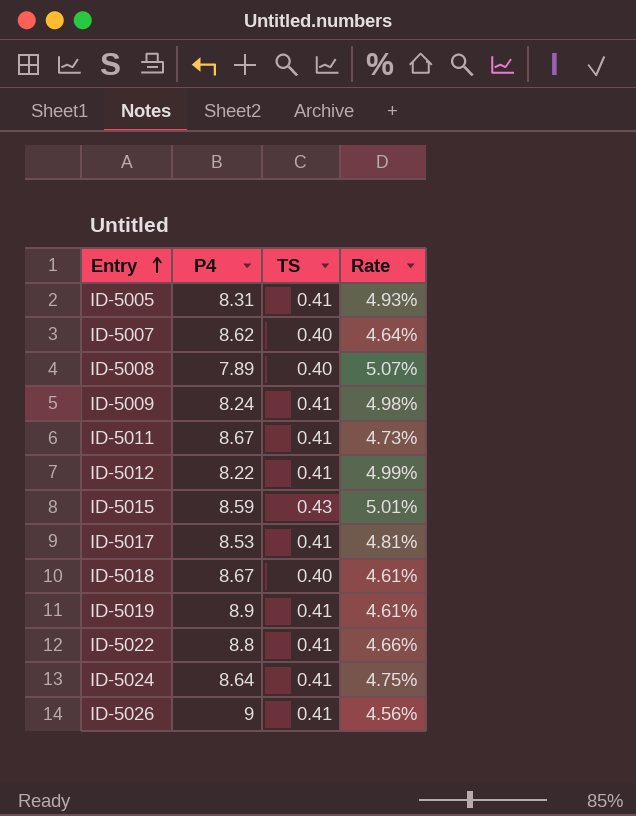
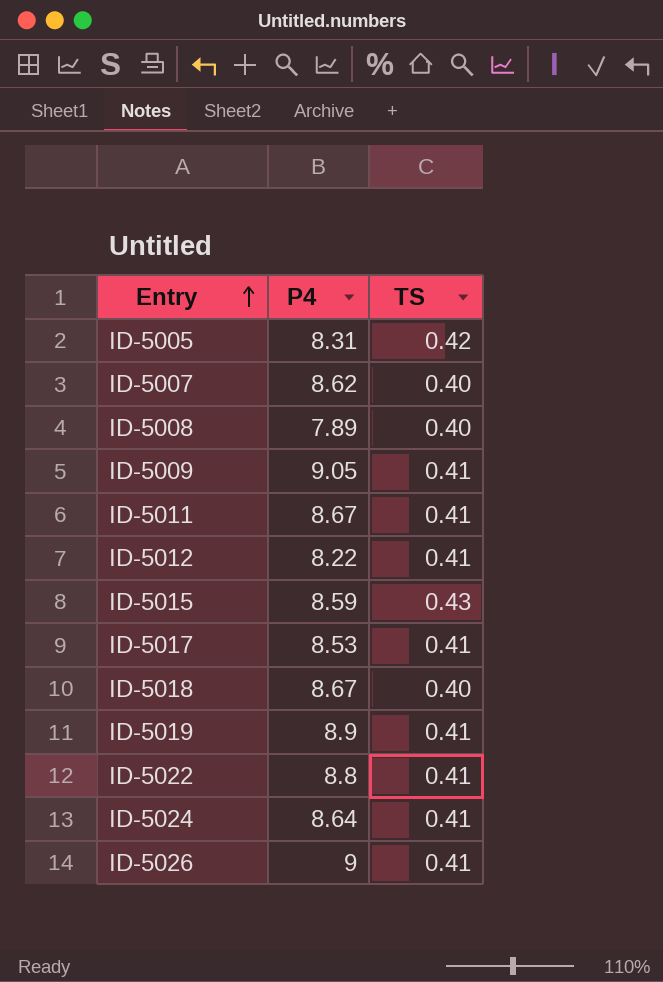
column Rate | formula: [TS] / [P4] -> none
ID-5005 | TS: 0.41 -> 0.42
ID-5009 | P4: 8.24 -> 9.05

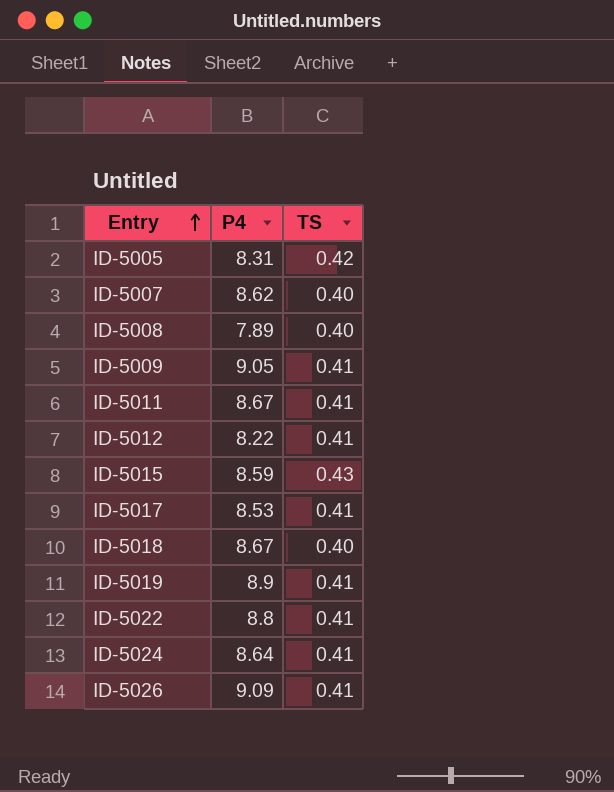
ID-5026 | P4: 9 -> 9.09

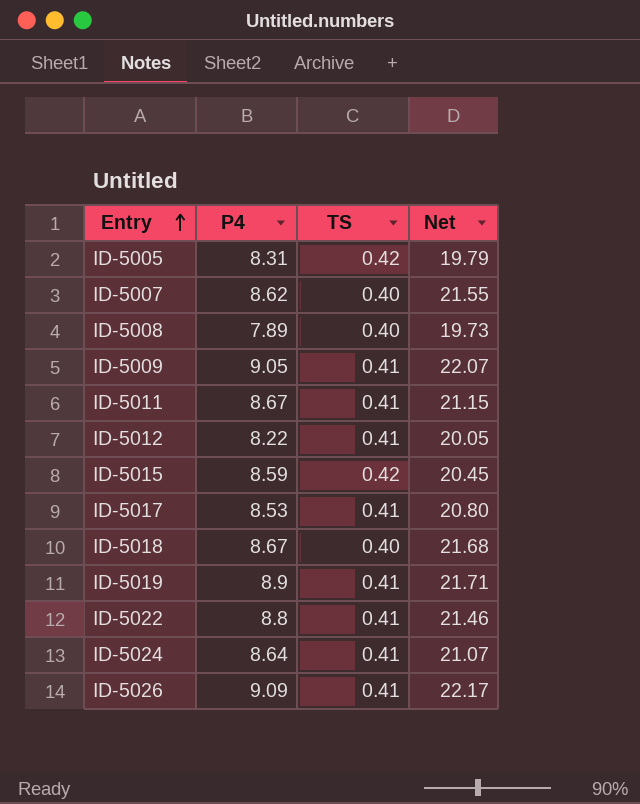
column Net | formula: none -> [P4] / [TS]
ID-5015 | TS: 0.43 -> 0.42

